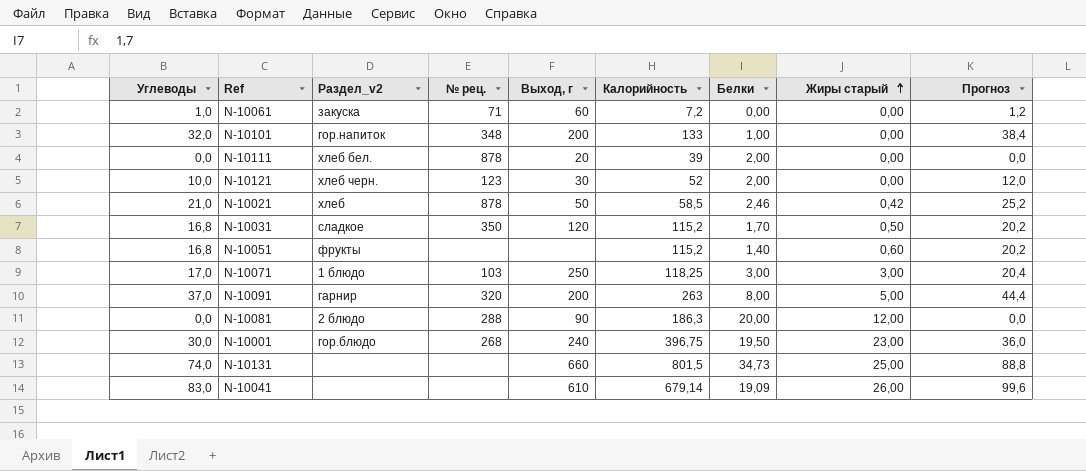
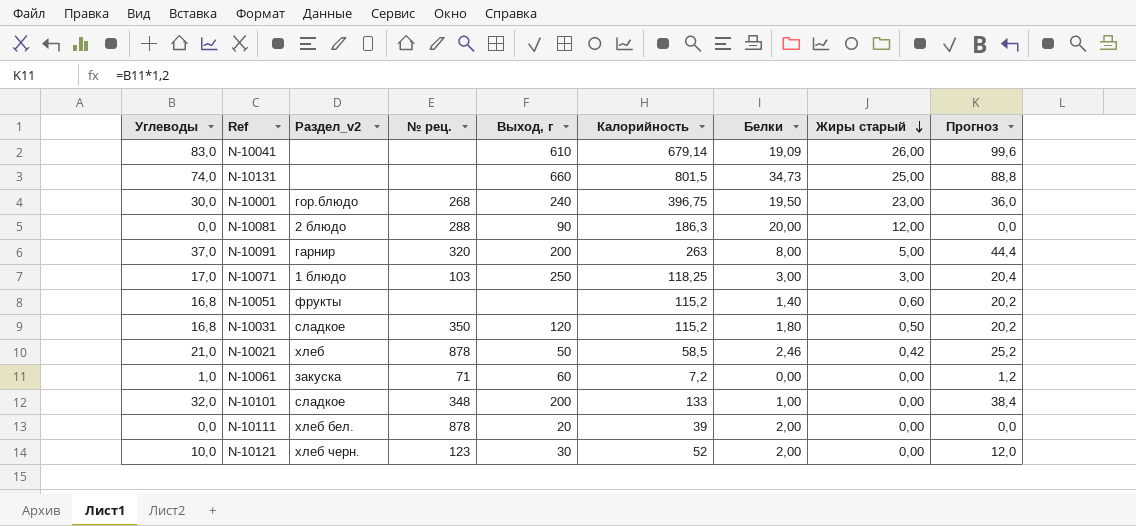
row order: Жиры старый ascending -> Жиры старый descending
N-10031 | Белки: 1,70 -> 1,80
N-10101 | Раздел_v2: гор.напиток -> сладкое

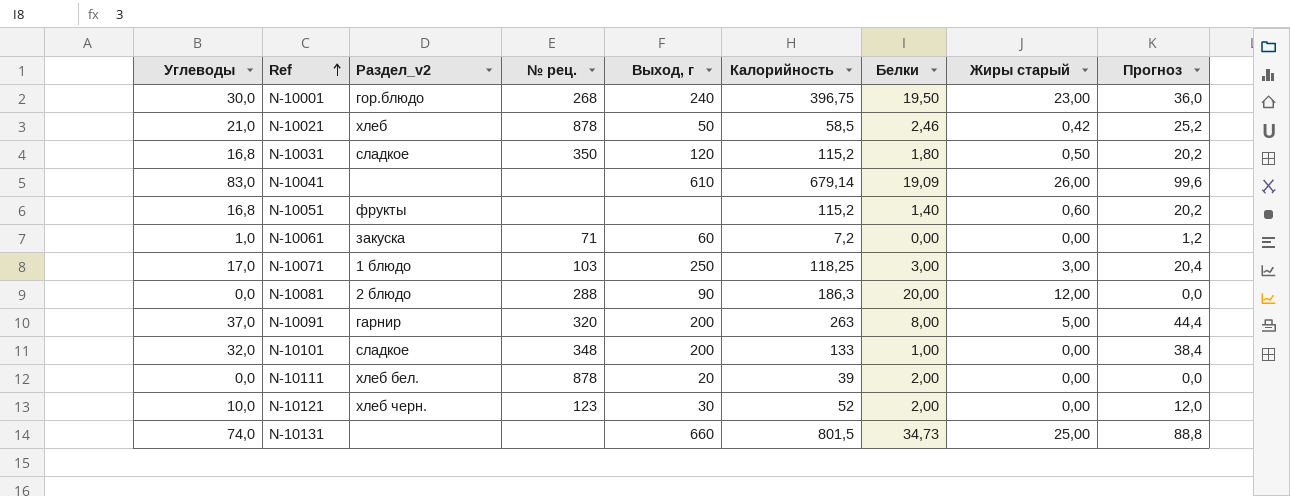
row order: Жиры старый descending -> Ref ascending

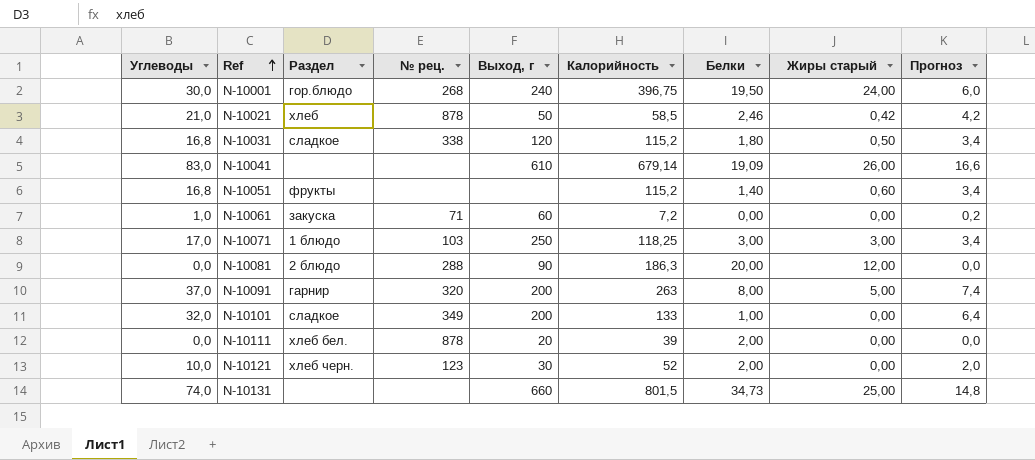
column name: Раздел_v2 -> Раздел
column Прогноз | formula: [Углеводы] * 1,2 -> [Углеводы] * 0,2
N-10001 | Жиры старый: 23,00 -> 24,00
N-10031 | № рец.: 350 -> 338
N-10101 | № рец.: 348 -> 349

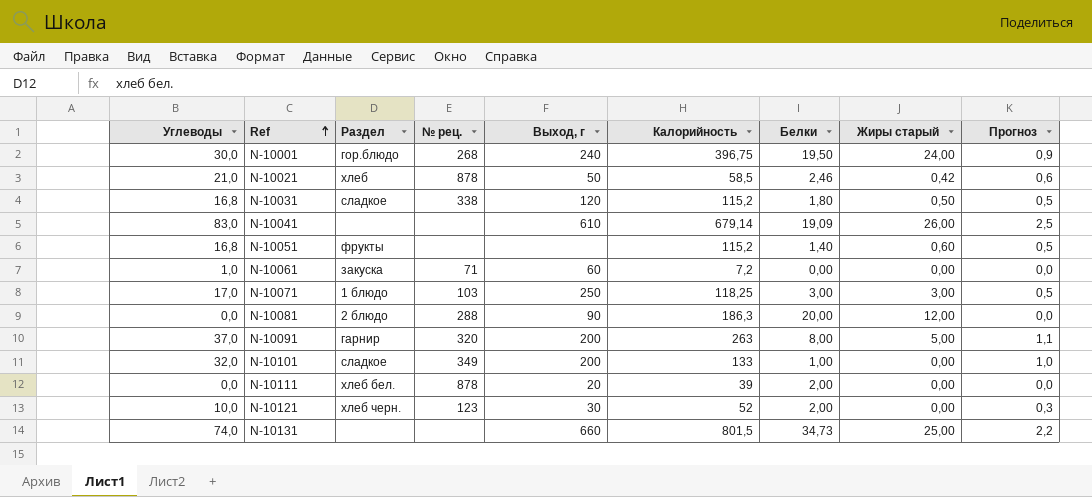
column Прогноз | formula: [Углеводы] * 0,2 -> [Углеводы] * 0,03

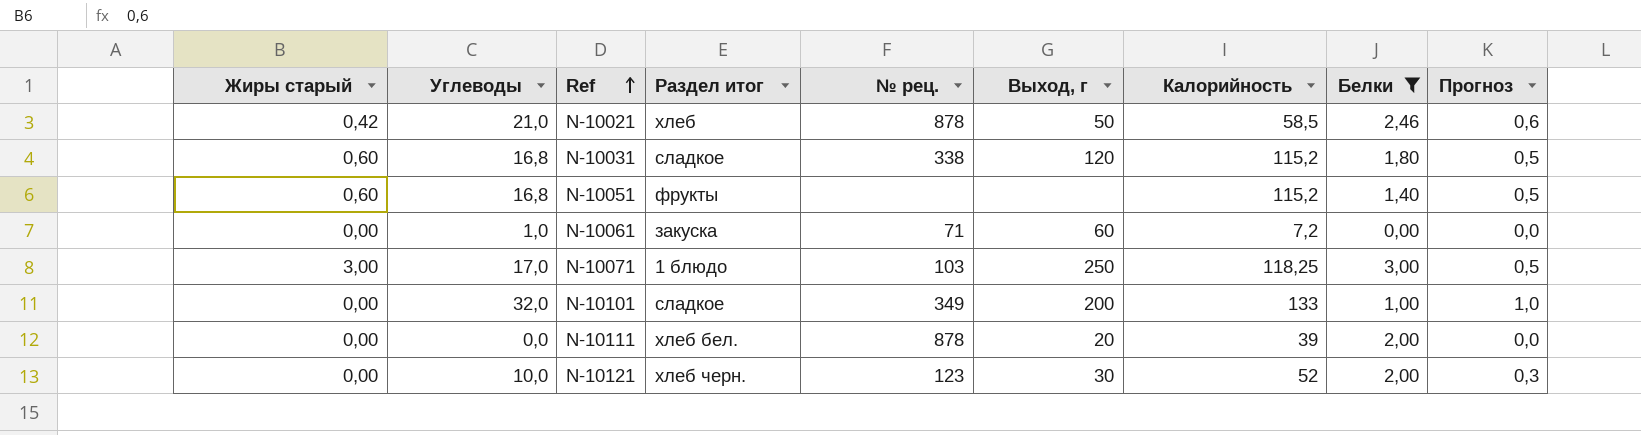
filter: none -> Белки <= 3,00
column Жиры старый | position: 8 -> 1
column name: Раздел -> Раздел итог
N-10031 | Жиры старый: 0,50 -> 0,60

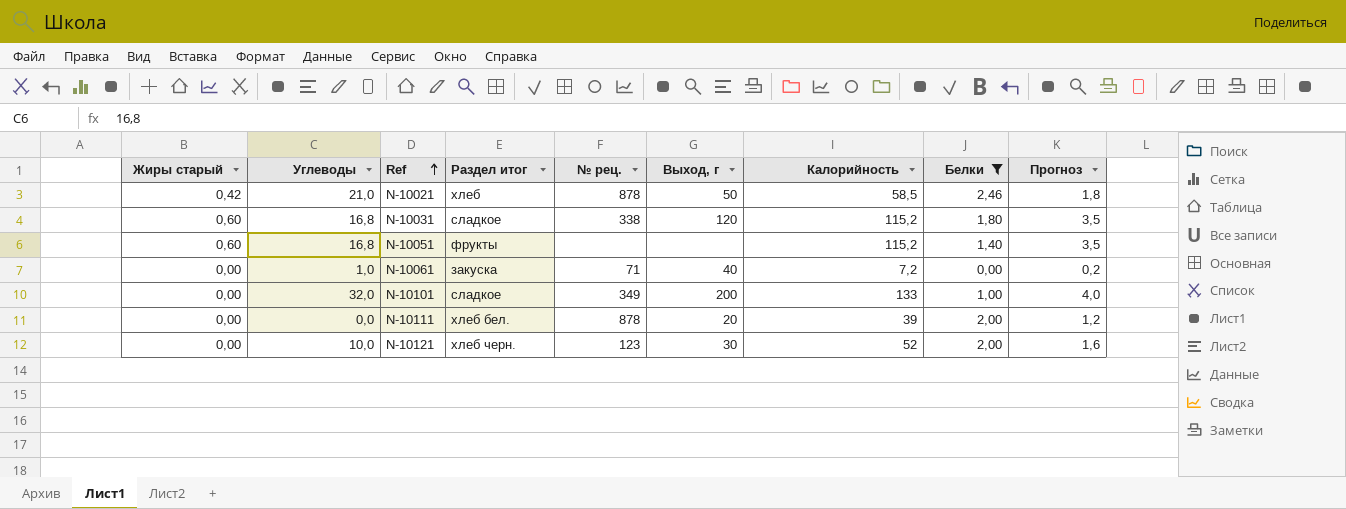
column Прогноз | formula: [Углеводы] * 0,03 -> [Калорийность] * 0,03
row N-10071: 3,00 | 17,0 | 1 блюдо | 103 | 250 | 118,25 | 3,00 | 0,5 -> none
N-10061 | Выход, г: 60 -> 40

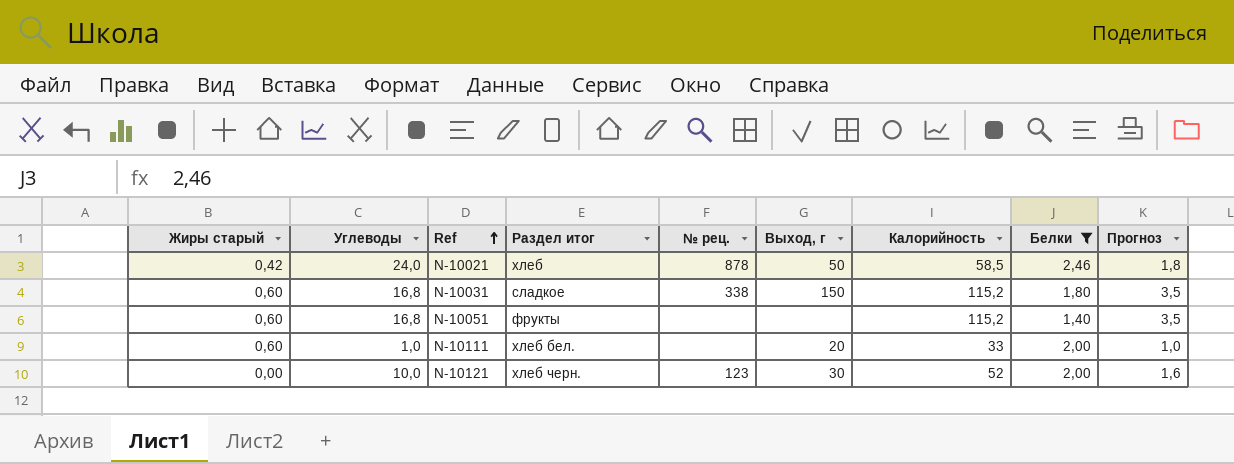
row N-10061: 0,00 | 1,0 | закуска | 71 | 40 | 7,2 | 0,00 | 0,2 -> none
row N-10101: 0,00 | 32,0 | сладкое | 349 | 200 | 133 | 1,00 | 4,0 -> none
N-10021 | Углеводы: 21,0 -> 24,0
N-10031 | Выход, г: 120 -> 150
N-10111 | Жиры старый: 0,00 -> 0,60
N-10111 | Углеводы: 0,0 -> 1,0
N-10111 | № рец.: 878 -> none
N-10111 | Калорийность: 39 -> 33
N-10111 | Прогноз: 1,2 -> 1,0

